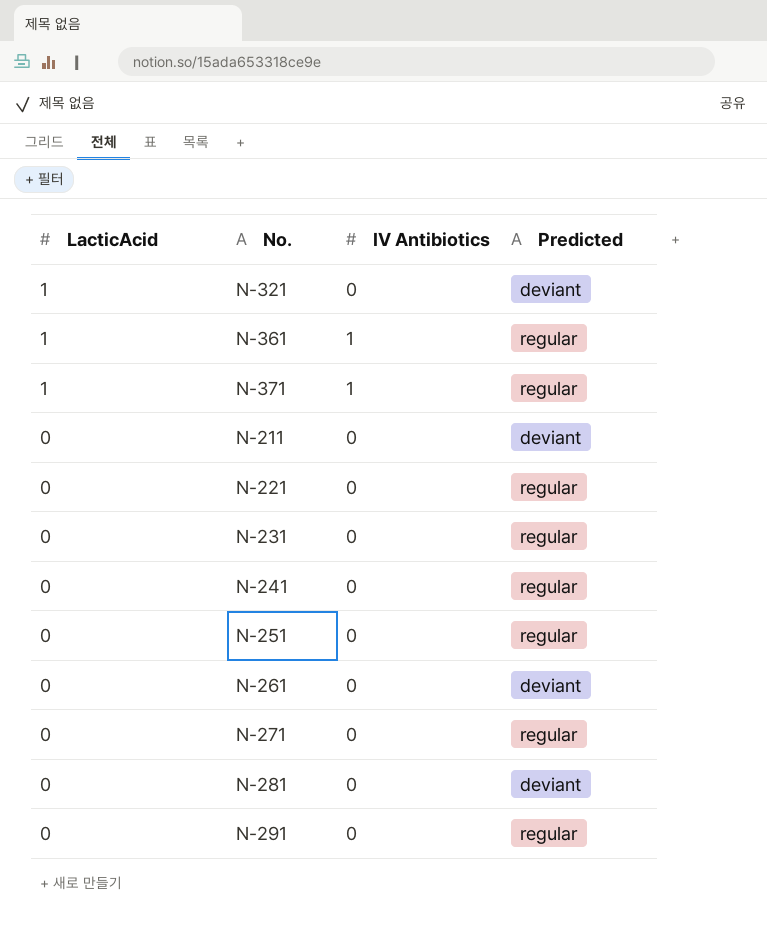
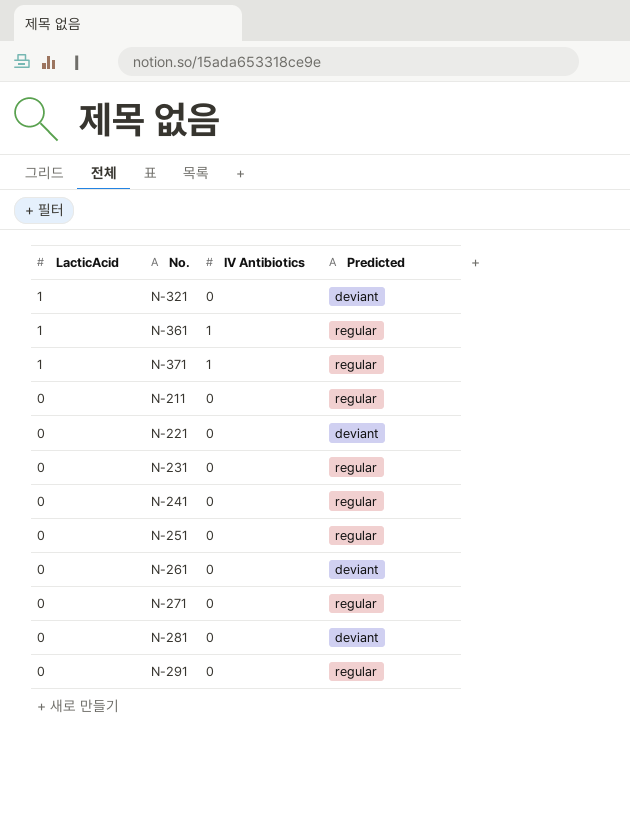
N-211 | Predicted: deviant -> regular
N-221 | Predicted: regular -> deviant

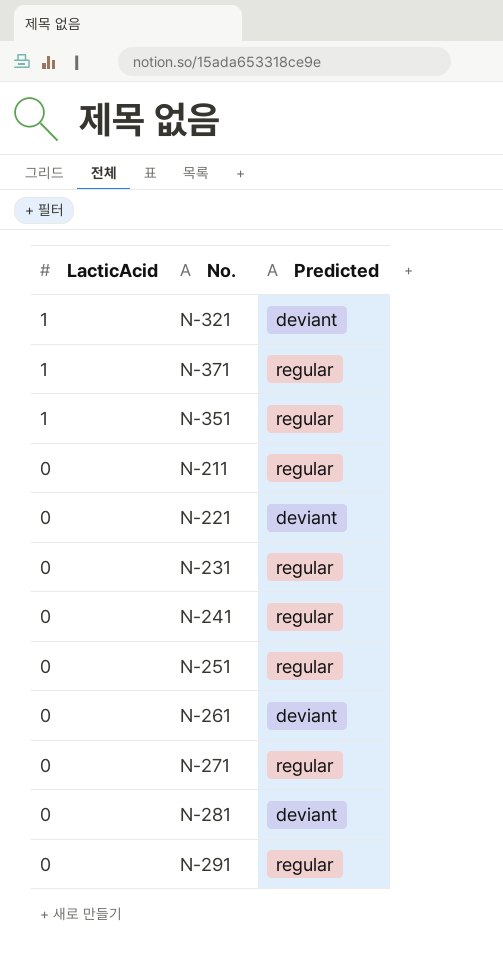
column IV Antibiotics | position: 3 -> none
row N-361: 1 | 1 | regular -> none
row N-351: none -> 1 | regular

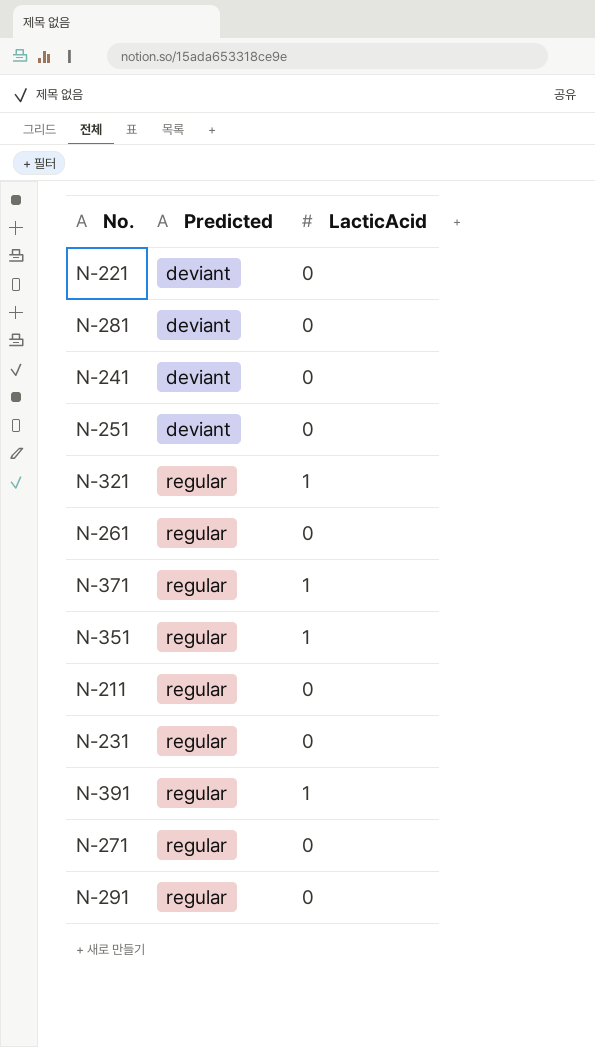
row order: LacticAcid descending -> Predicted ascending
column LacticAcid | position: 1 -> 3
N-241 | Predicted: regular -> deviant
N-251 | Predicted: regular -> deviant
N-321 | Predicted: deviant -> regular
N-261 | Predicted: deviant -> regular
row N-391: none -> regular | 1

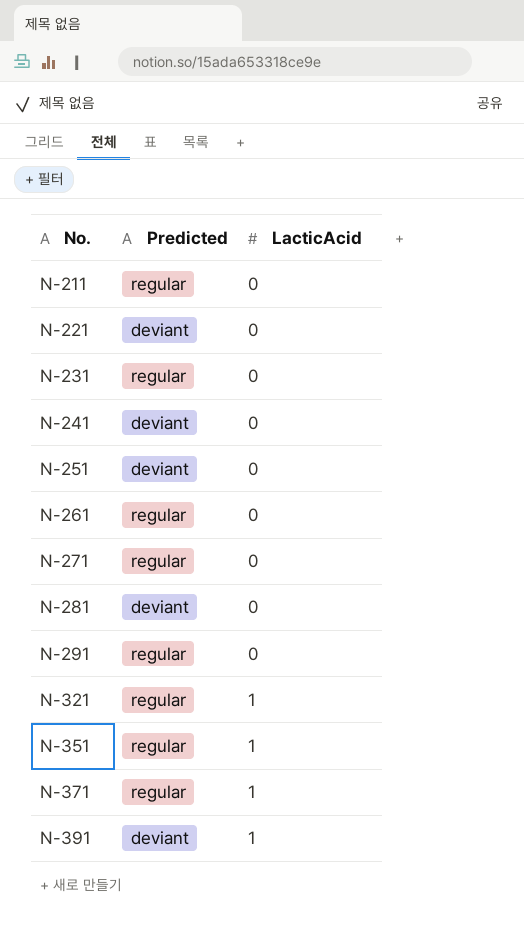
row order: Predicted ascending -> No. ascending
N-391 | Predicted: regular -> deviant

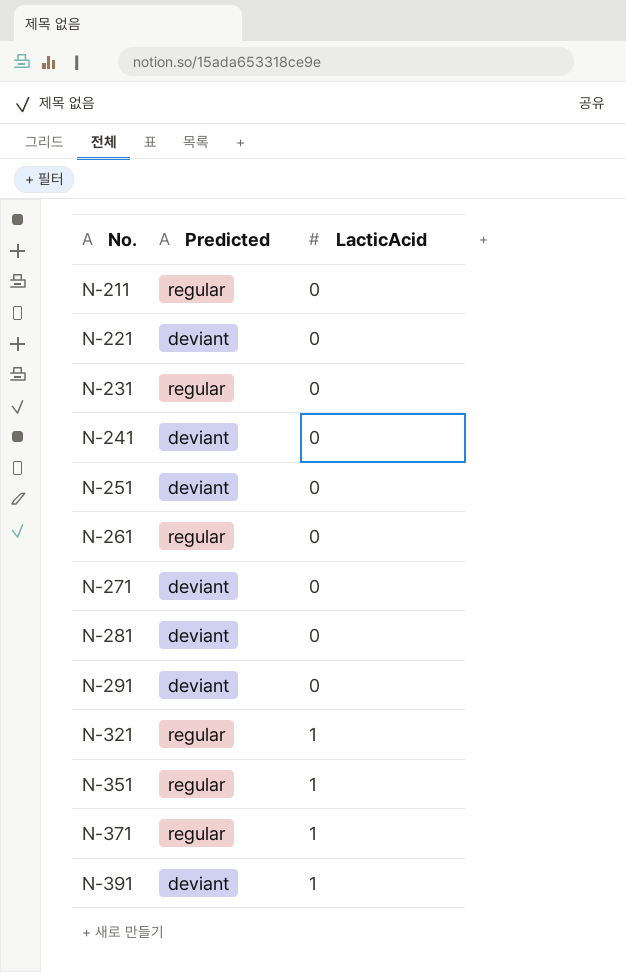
N-271 | Predicted: regular -> deviant
N-291 | Predicted: regular -> deviant

